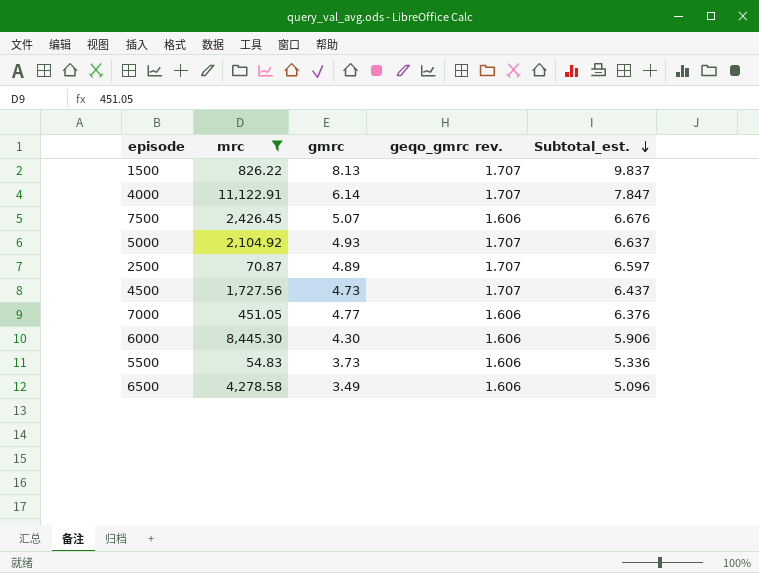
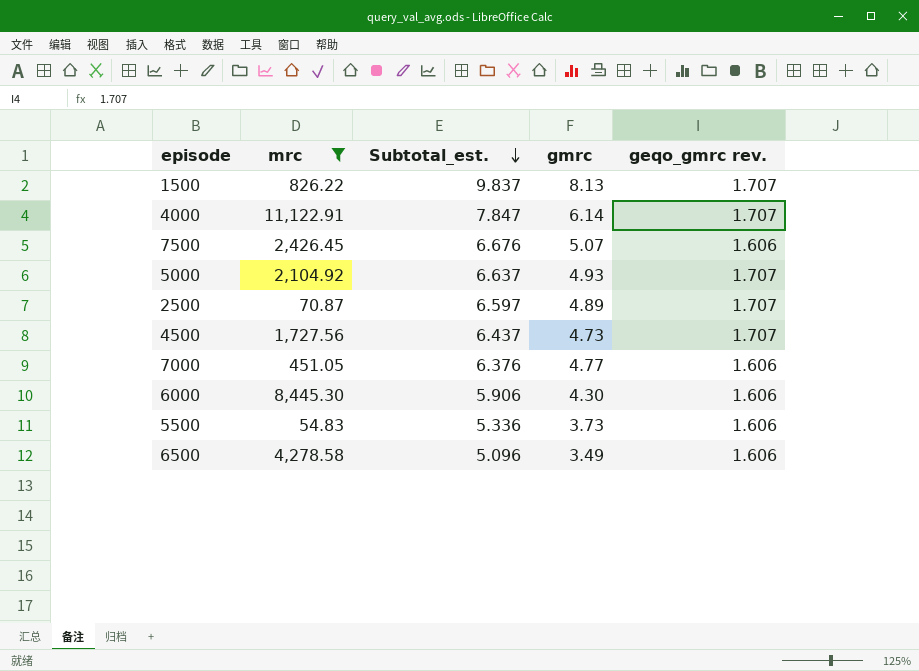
column Subtotal_est. | position: 5 -> 3

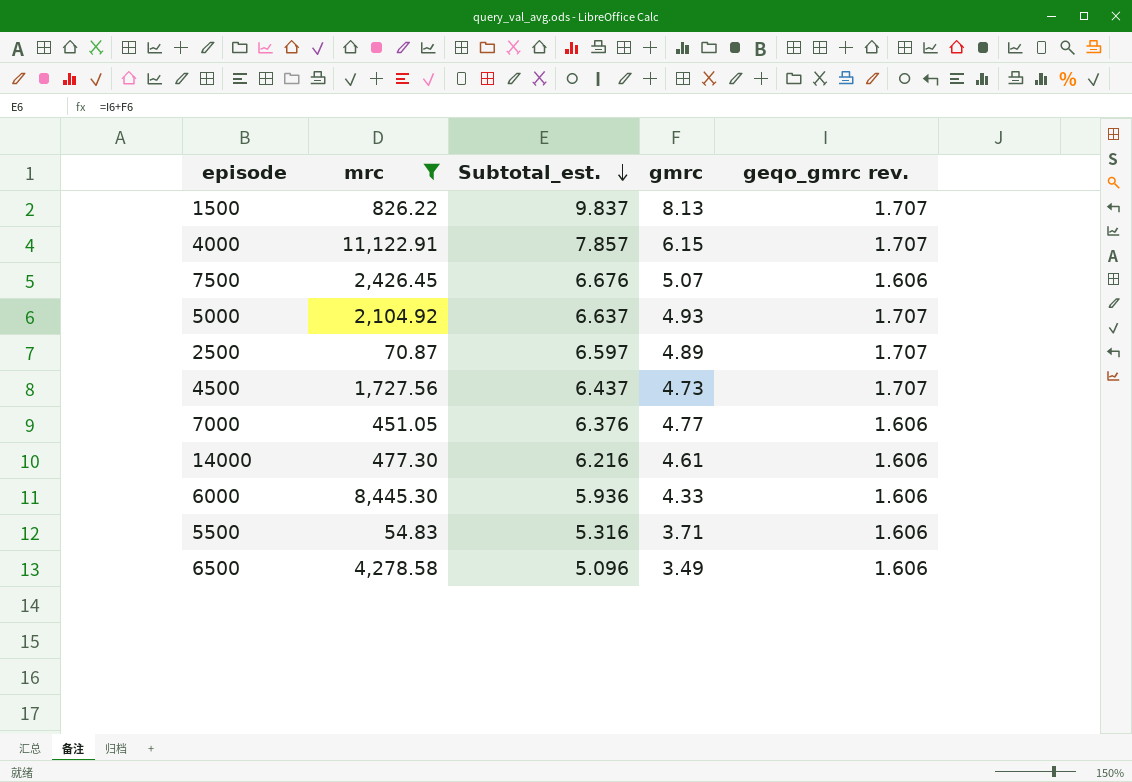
4000 | Subtotal_est.: 7.847 -> 7.857
4000 | gmrc: 6.14 -> 6.15
row 14000: none -> 477.30 | 6.216 | 4.61 | 1.606
6000 | Subtotal_est.: 5.906 -> 5.936
6000 | gmrc: 4.30 -> 4.33
5500 | Subtotal_est.: 5.336 -> 5.316
5500 | gmrc: 3.73 -> 3.71

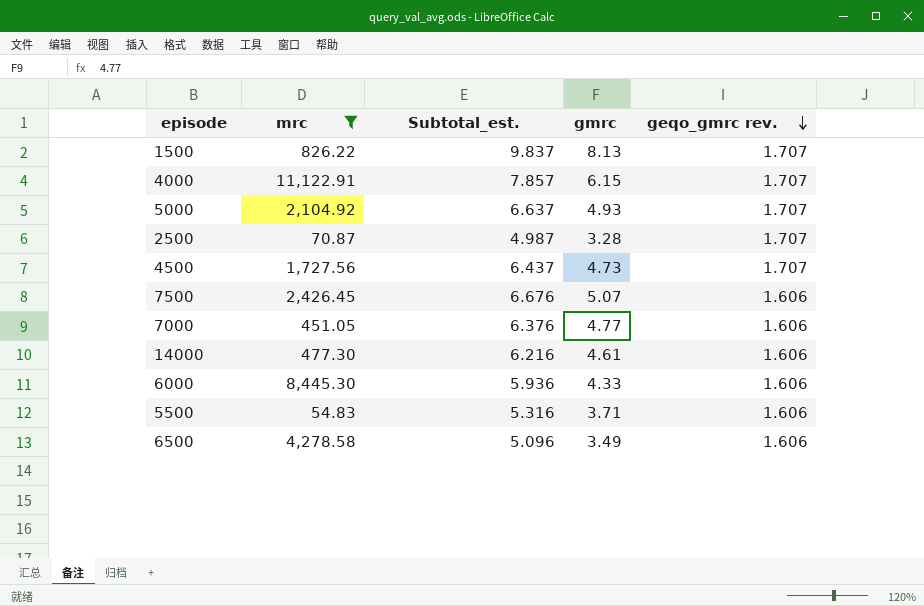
row order: Subtotal_est. descending -> geqo_gmrc rev. descending
2500 | Subtotal_est.: 6.597 -> 4.987
2500 | gmrc: 4.89 -> 3.28

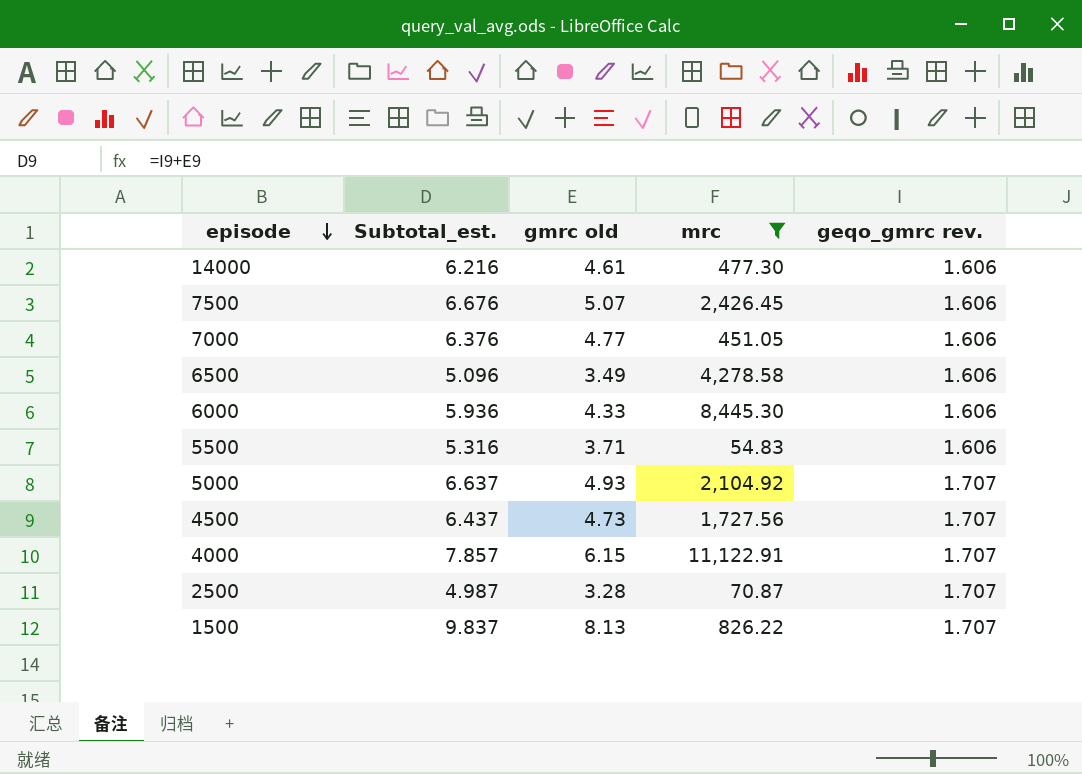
row order: geqo_gmrc rev. descending -> episode descending
column name: gmrc -> gmrc old
column mrc | position: 2 -> 4

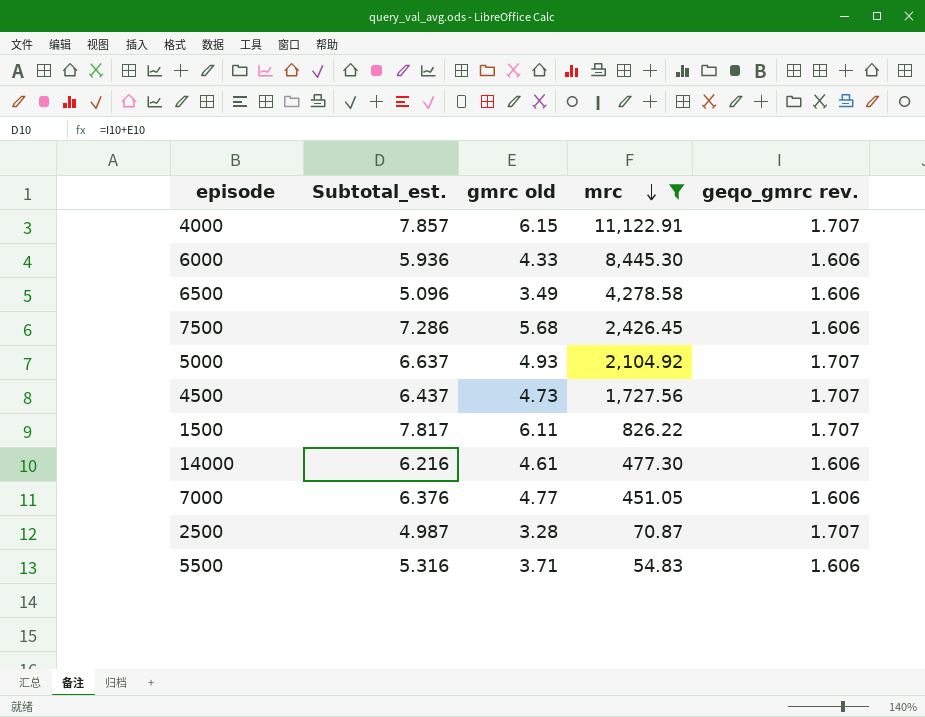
row order: episode descending -> mrc descending
7500 | Subtotal_est.: 6.676 -> 7.286
7500 | gmrc old: 5.07 -> 5.68
1500 | Subtotal_est.: 9.837 -> 7.817
1500 | gmrc old: 8.13 -> 6.11

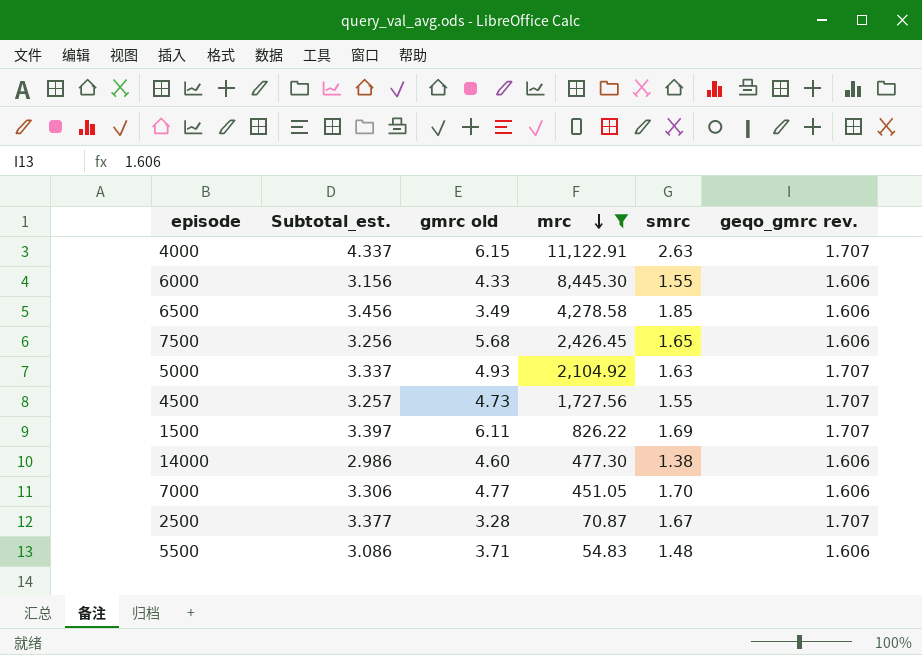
column Subtotal_est. | formula: [gmrc old] + [geqo_gmrc rev.] -> [smrc] + [geqo_gmrc rev.]
column smrc | position: none -> 5
14000 | gmrc old: 4.61 -> 4.60

